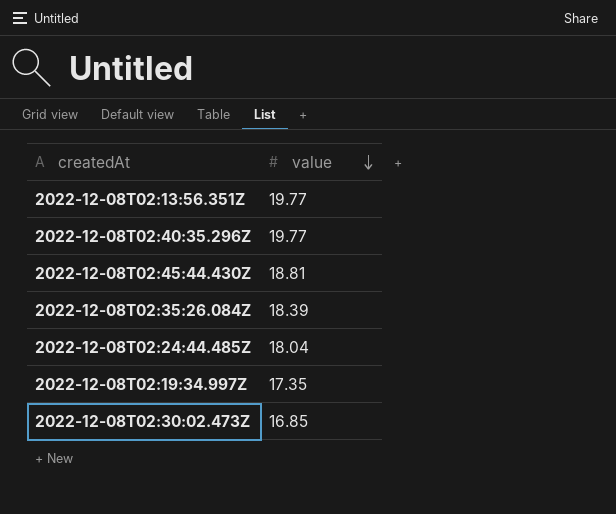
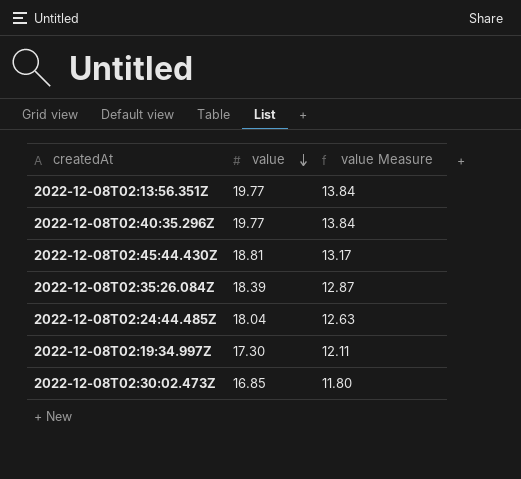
column value Measure | formula: none -> [value] * 0.7
2022-12-08T02:19:34.997Z | value: 17.35 -> 17.30

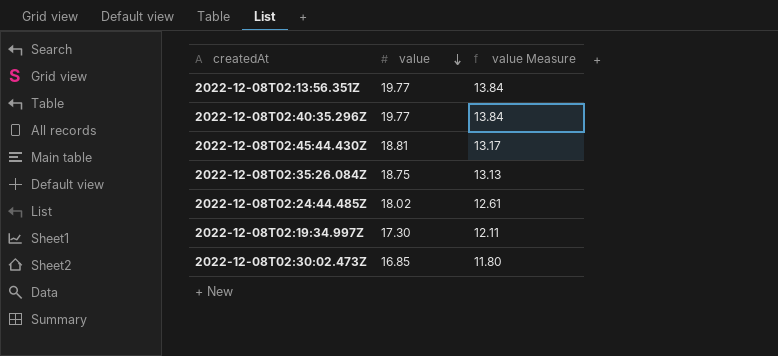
2022-12-08T02:35:26.084Z | value: 18.39 -> 18.75
2022-12-08T02:35:26.084Z | value Measure: 12.87 -> 13.13
2022-12-08T02:24:44.485Z | value: 18.04 -> 18.02
2022-12-08T02:24:44.485Z | value Measure: 12.63 -> 12.61

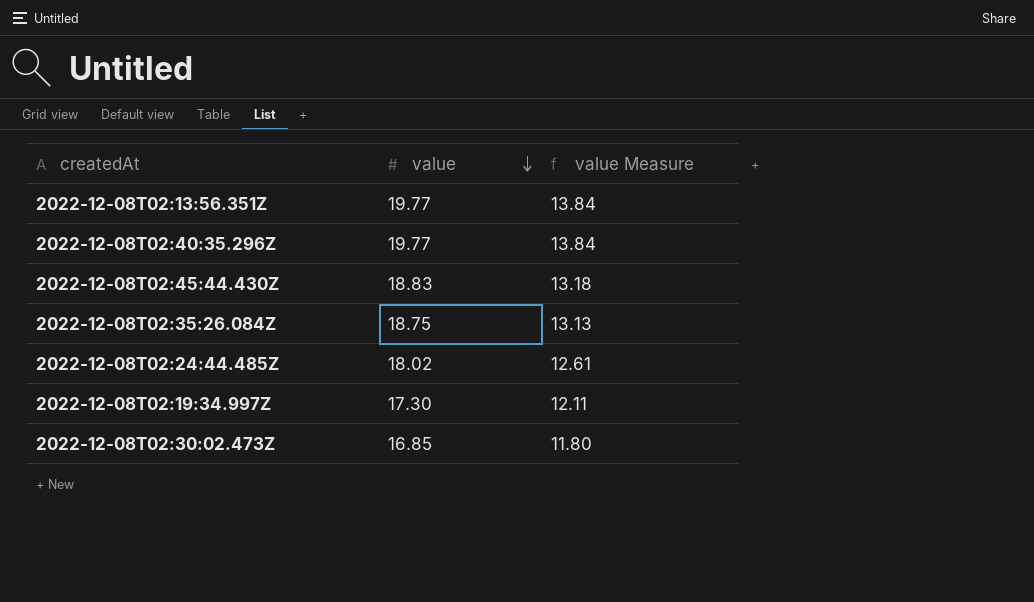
2022-12-08T02:45:44.430Z | value: 18.81 -> 18.83
2022-12-08T02:45:44.430Z | value Measure: 13.17 -> 13.18

